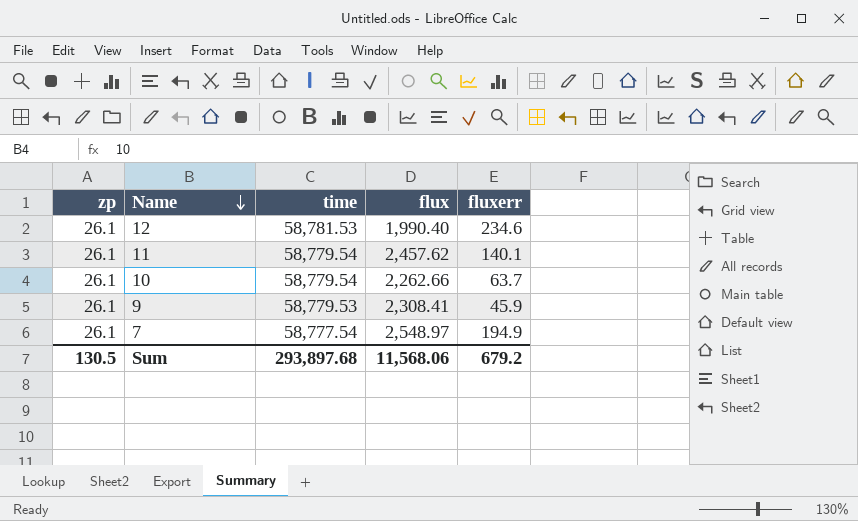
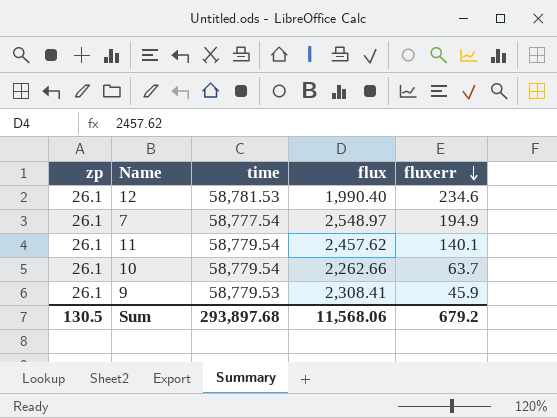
row order: Name descending -> fluxerr descending

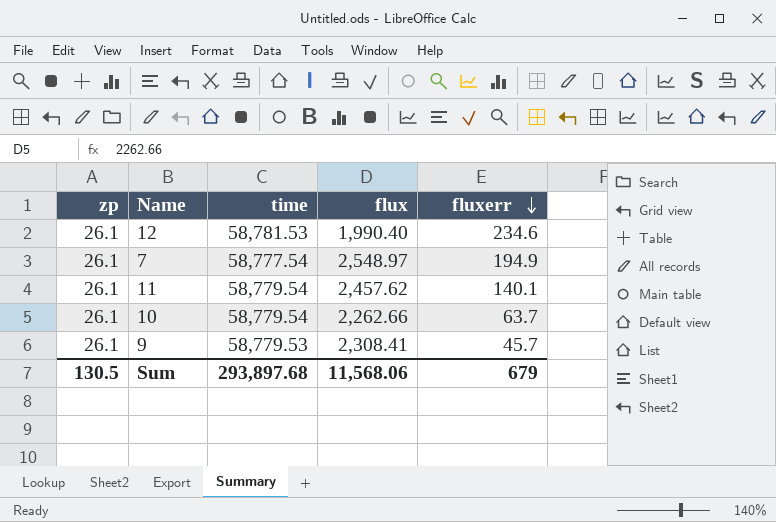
9 | fluxerr: 45.9 -> 45.7
Sum | fluxerr: 679.2 -> 679

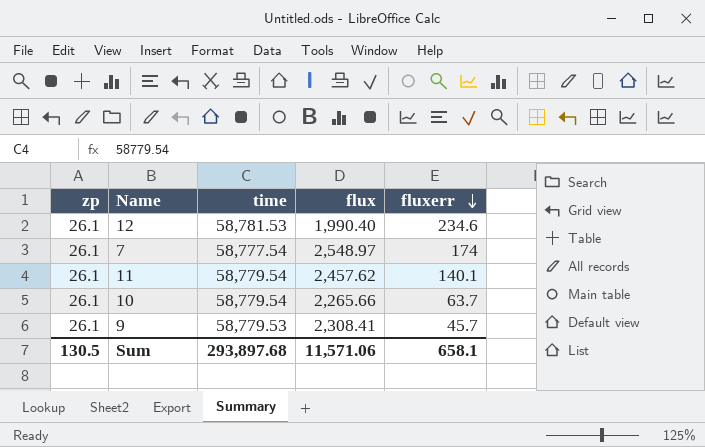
7 | fluxerr: 194.9 -> 174
10 | flux: 2,262.66 -> 2,265.66
Sum | flux: 11,568.06 -> 11,571.06
Sum | fluxerr: 679 -> 658.1

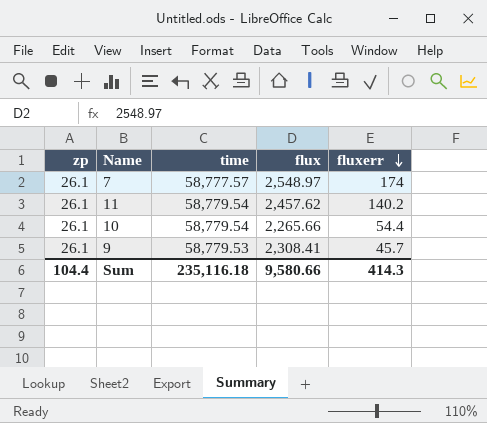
row 12: 26.1 | 58,781.53 | 1,990.40 | 234.6 -> none
7 | time: 58,777.54 -> 58,777.57
11 | fluxerr: 140.1 -> 140.2
10 | fluxerr: 63.7 -> 54.4
Sum | zp: 130.5 -> 104.4
Sum | time: 293,897.68 -> 235,116.18
Sum | flux: 11,571.06 -> 9,580.66
Sum | fluxerr: 658.1 -> 414.3

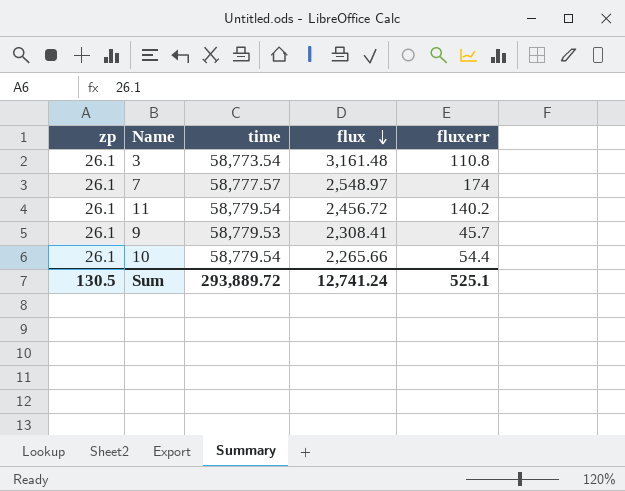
row order: fluxerr descending -> flux descending
row 3: none -> 26.1 | 58,773.54 | 3,161.48 | 110.8
11 | flux: 2,457.62 -> 2,456.72
Sum | zp: 104.4 -> 130.5
Sum | time: 235,116.18 -> 293,889.72
Sum | flux: 9,580.66 -> 12,741.24
Sum | fluxerr: 414.3 -> 525.1

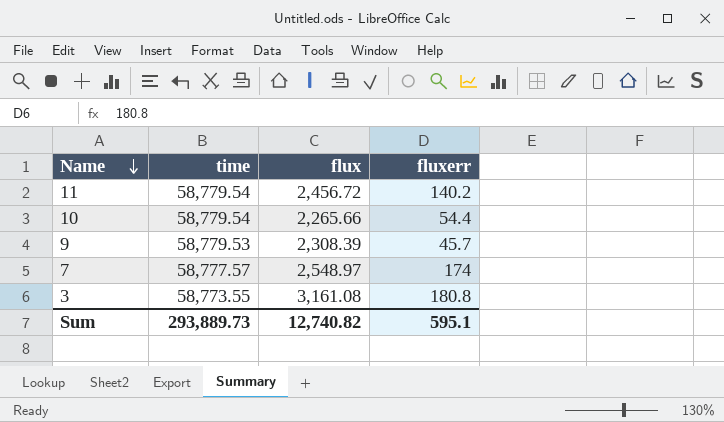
row order: flux descending -> Name descending
column zp | position: 1 -> none
9 | flux: 2,308.41 -> 2,308.39
3 | time: 58,773.54 -> 58,773.55
3 | flux: 3,161.48 -> 3,161.08
3 | fluxerr: 110.8 -> 180.8
Sum | time: 293,889.72 -> 293,889.73
Sum | flux: 12,741.24 -> 12,740.82
Sum | fluxerr: 525.1 -> 595.1

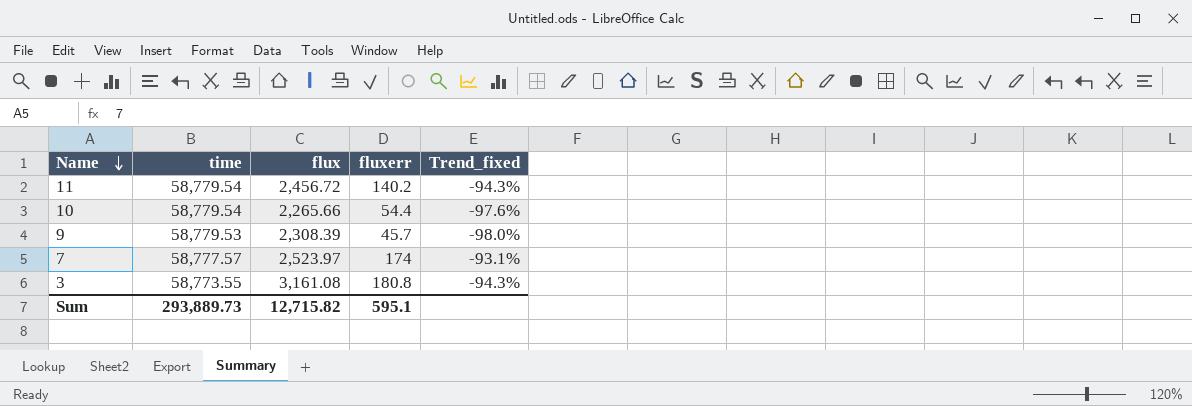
column Trend_fixed | formula: none -> ([fluxerr] - [flux]) / [flux]
7 | flux: 2,548.97 -> 2,523.97
Sum | flux: 12,740.82 -> 12,715.82

